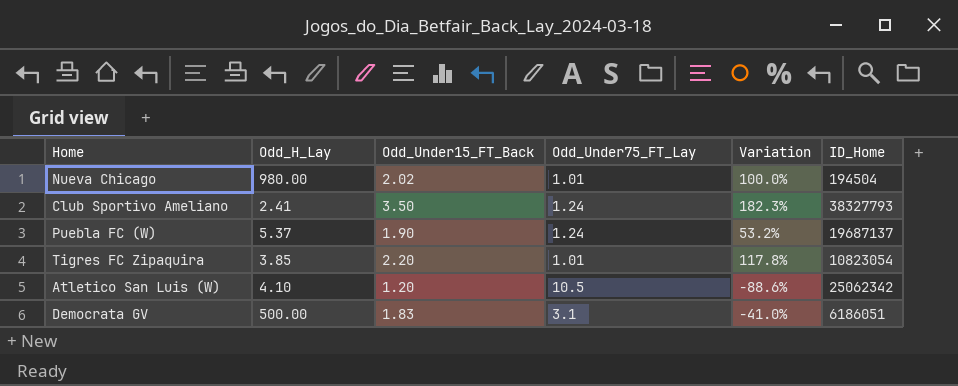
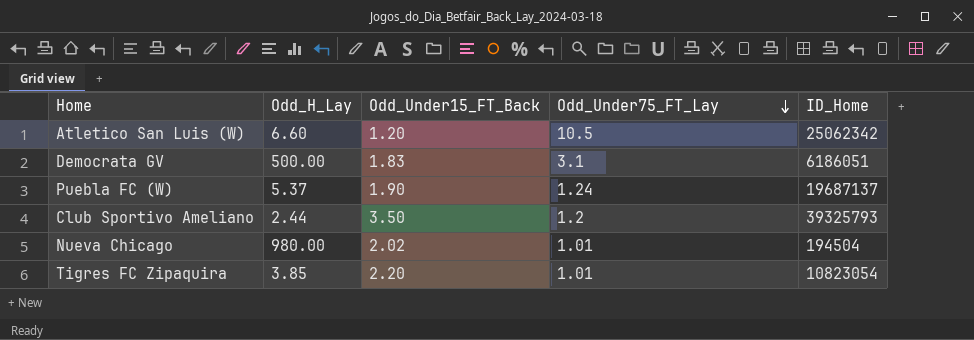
row order: none -> Odd_Under75_FT_Lay descending
column Variation | formula: ([Odd_Under15_FT_Back] - [Odd_Under75_FT_Lay]) / [Odd_Under75_FT_Lay] -> none
Atletico San Luis (W) | Odd_H_Lay: 4.10 -> 6.60
Club Sportivo Ameliano | Odd_H_Lay: 2.41 -> 2.44
Club Sportivo Ameliano | Odd_Under75_FT_Lay: 1.24 -> 1.2
Club Sportivo Ameliano | ID_Home: 38327793 -> 39325793

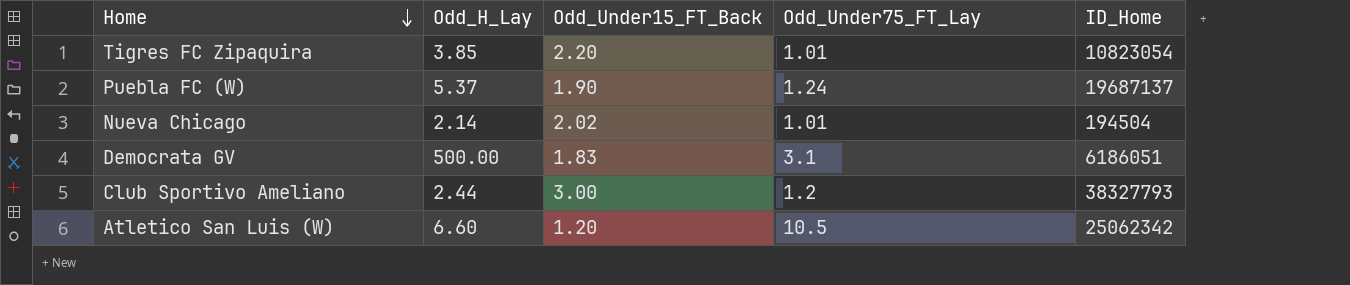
row order: Odd_Under75_FT_Lay descending -> Home descending
Nueva Chicago | Odd_H_Lay: 980.00 -> 2.14
Club Sportivo Ameliano | Odd_Under15_FT_Back: 3.50 -> 3.00
Club Sportivo Ameliano | ID_Home: 39325793 -> 38327793

